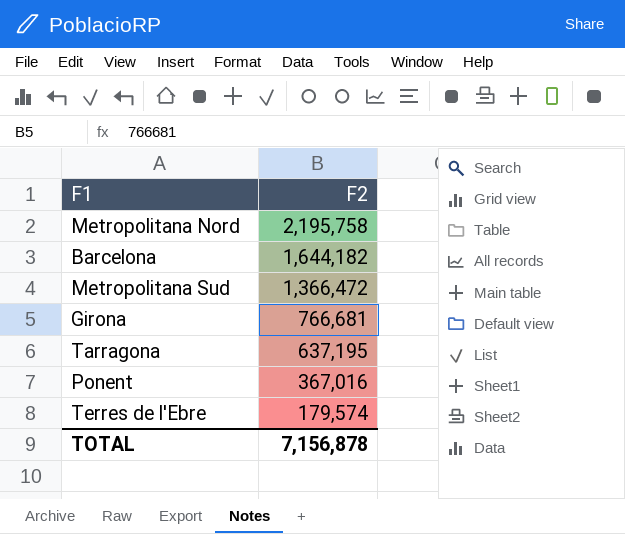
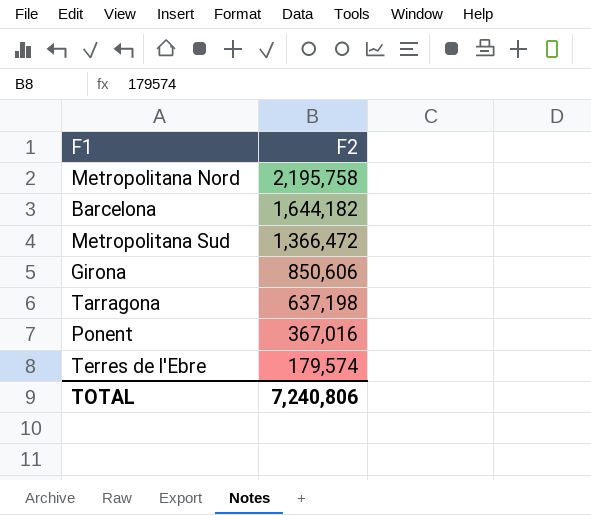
Girona | F2: 766,681 -> 850,606
Tarragona | F2: 637,195 -> 637,198
TOTAL | F2: 7,156,878 -> 7,240,806

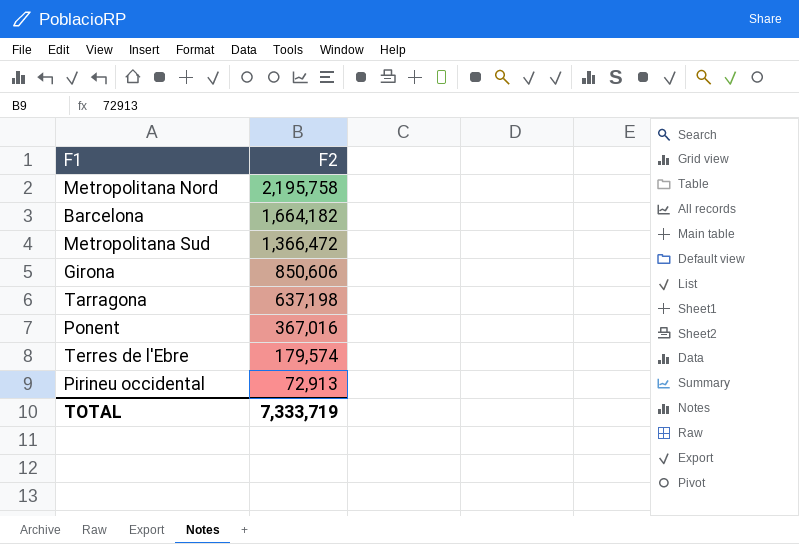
Barcelona | F2: 1,644,182 -> 1,664,182
row Pirineu occidental: none -> 72,913
TOTAL | F2: 7,240,806 -> 7,333,719

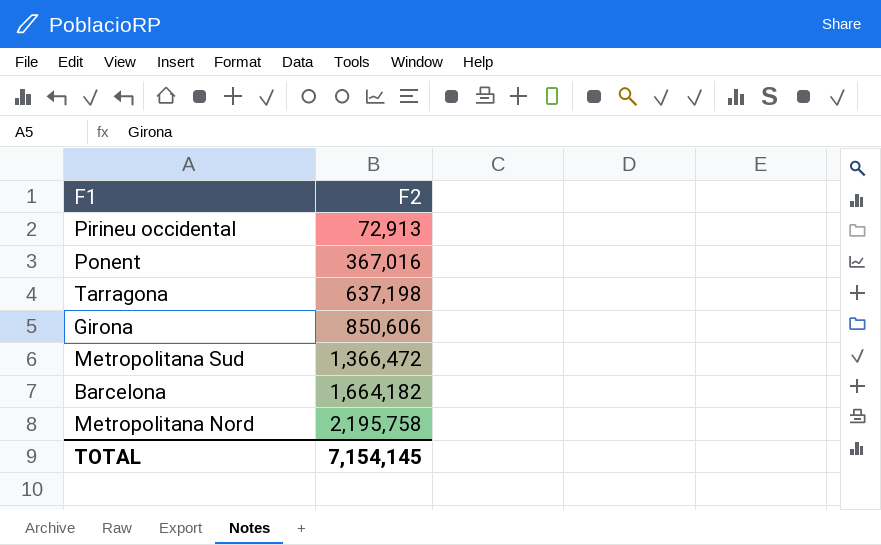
row order: F2 descending -> F2 ascending
row Terres de l'Ebre: 179,574 -> none
TOTAL | F2: 7,333,719 -> 7,154,145

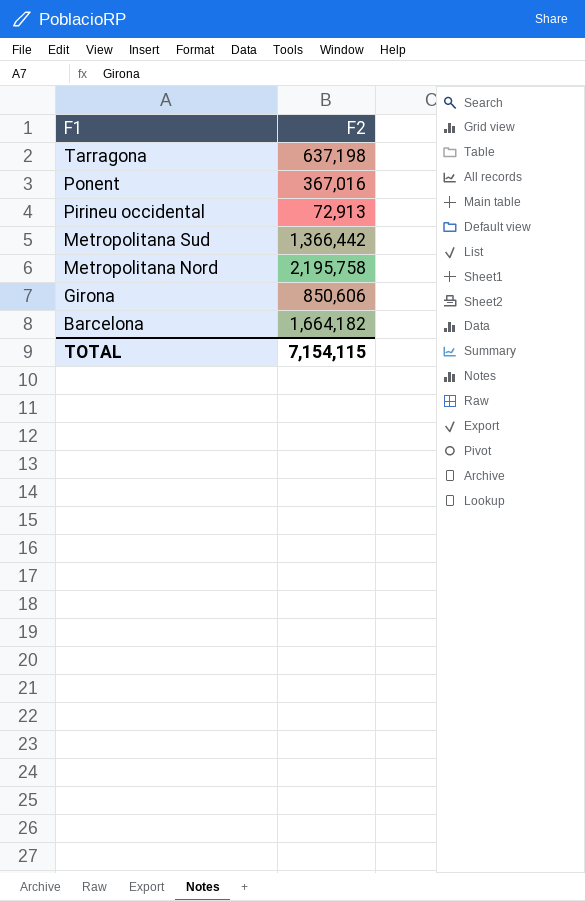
row order: F2 ascending -> F1 descending
Metropolitana Sud | F2: 1,366,472 -> 1,366,442
TOTAL | F2: 7,154,145 -> 7,154,115

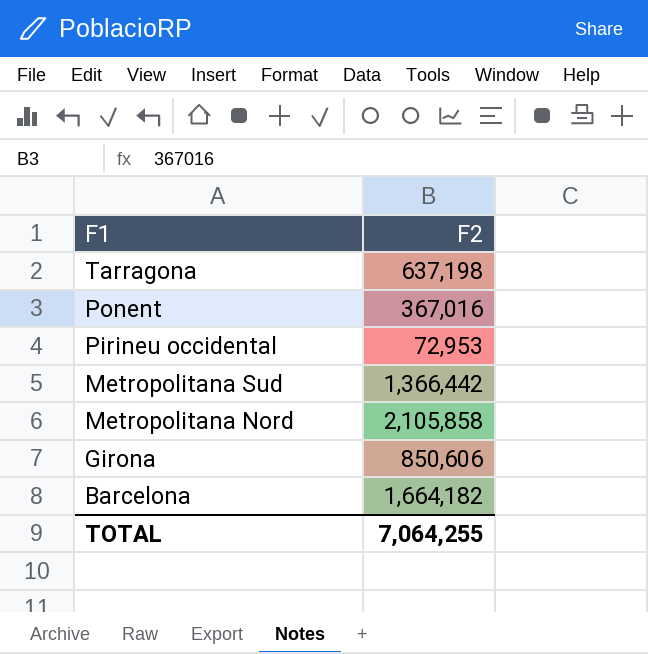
Pirineu occidental | F2: 72,913 -> 72,953
Metropolitana Nord | F2: 2,195,758 -> 2,105,858
TOTAL | F2: 7,154,115 -> 7,064,255

